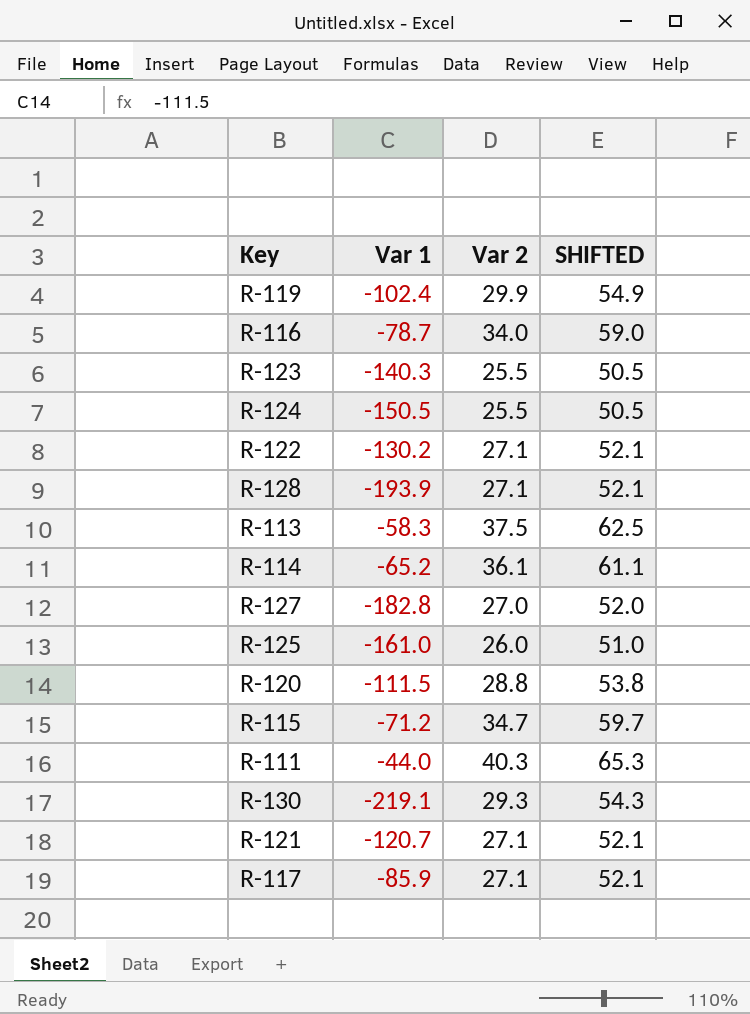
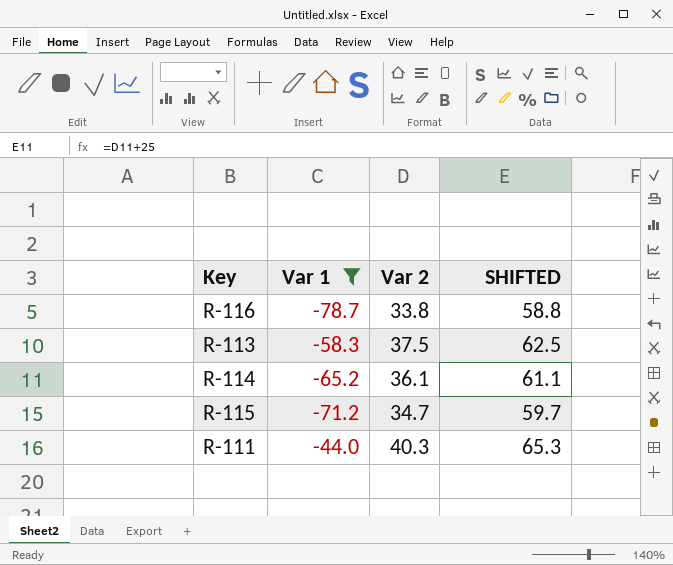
filter: none -> Var 1 >= -78.7
R-116 | Var 2: 34.0 -> 33.8
R-116 | SHIFTED: 59.0 -> 58.8

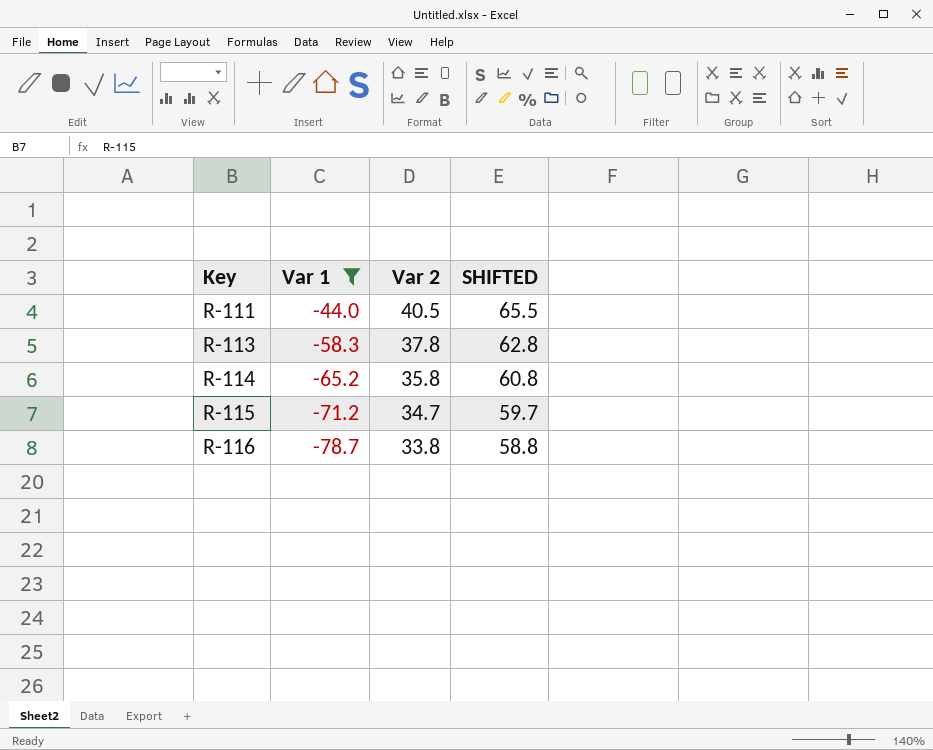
row order: none -> Key ascending
R-111 | Var 2: 40.3 -> 40.5
R-111 | SHIFTED: 65.3 -> 65.5
R-113 | Var 2: 37.5 -> 37.8
R-113 | SHIFTED: 62.5 -> 62.8
R-114 | Var 2: 36.1 -> 35.8
R-114 | SHIFTED: 61.1 -> 60.8

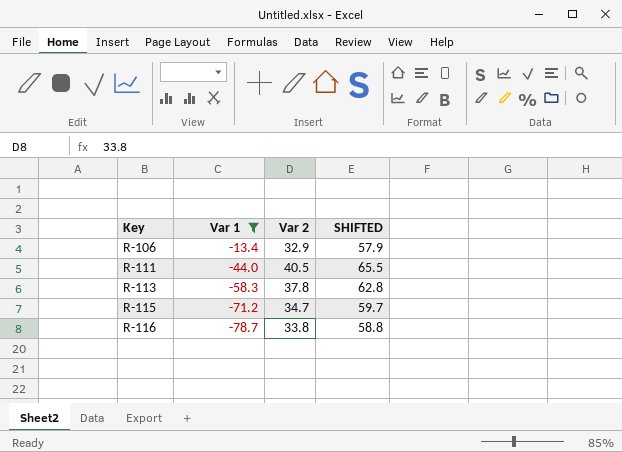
row R-114: -65.2 | 35.8 | 60.8 -> none
row R-106: none -> -13.4 | 32.9 | 57.9

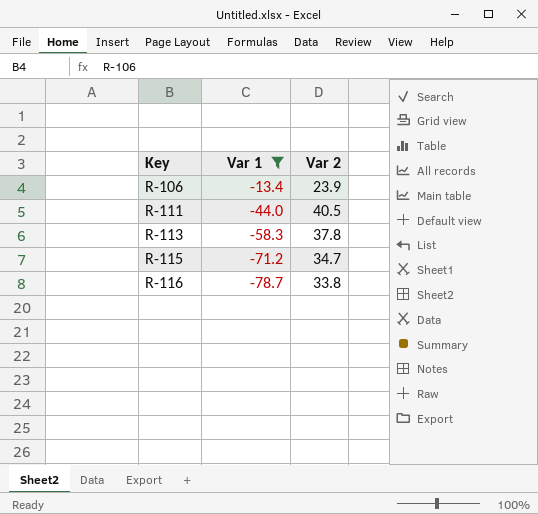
column SHIFTED | formula: [Var 2] + 25 -> none
R-106 | Var 2: 32.9 -> 23.9

